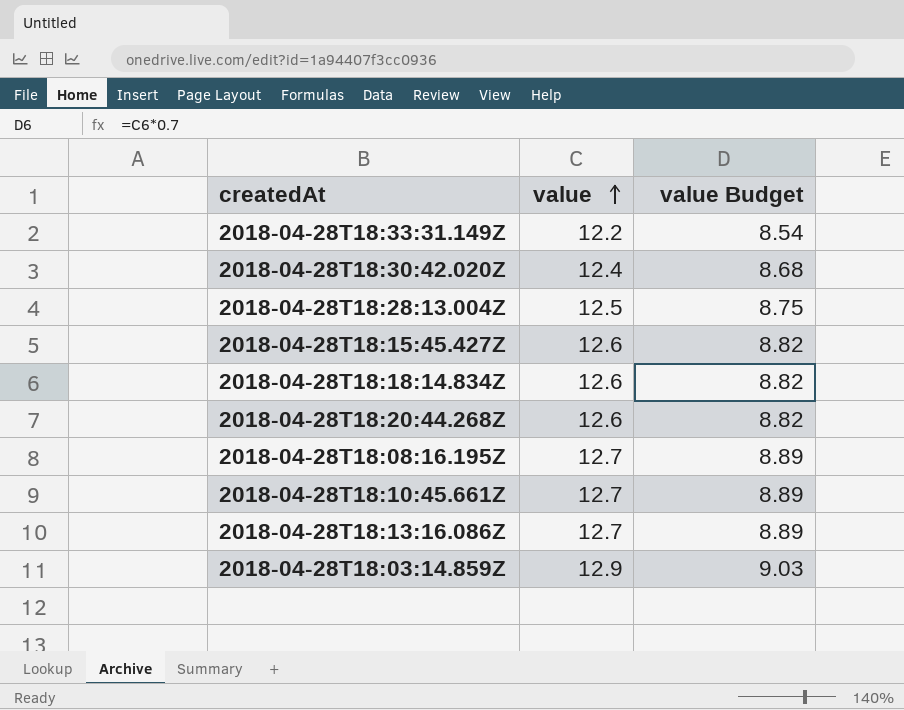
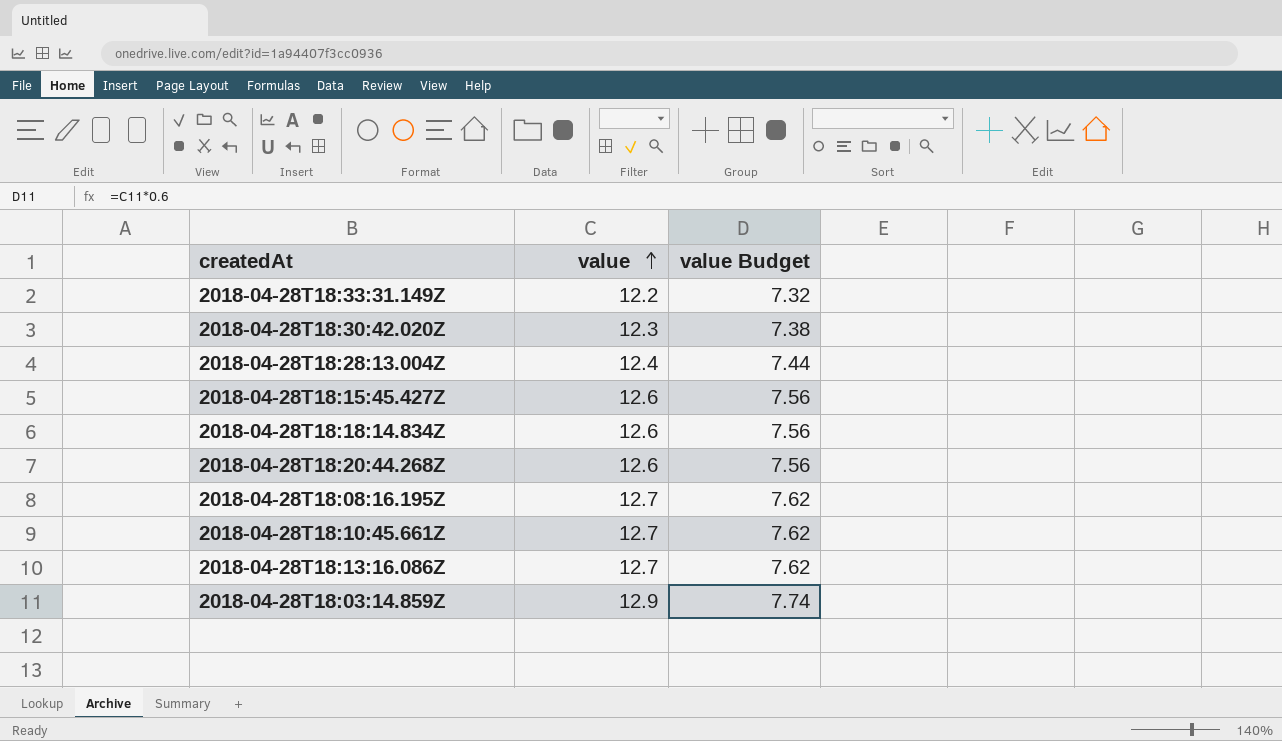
column value Budget | formula: [value] * 0.7 -> [value] * 0.6
2018-04-28T18:30:42.020Z | value: 12.4 -> 12.3
2018-04-28T18:28:13.004Z | value: 12.5 -> 12.4

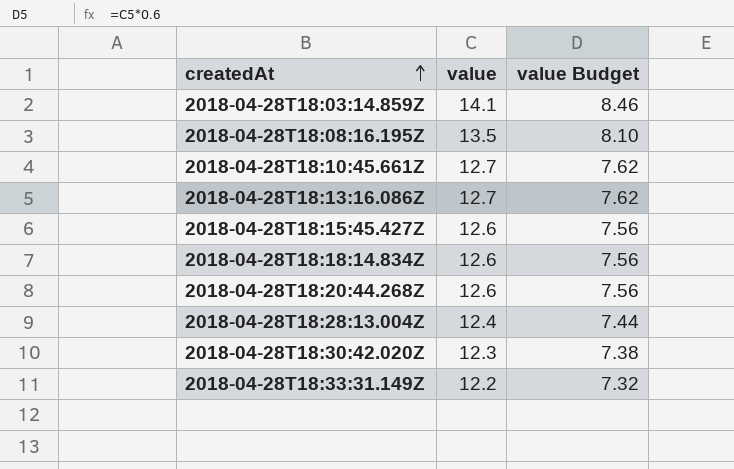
row order: value ascending -> createdAt ascending
2018-04-28T18:03:14.859Z | value: 12.9 -> 14.1
2018-04-28T18:03:14.859Z | value Budget: 7.74 -> 8.46
2018-04-28T18:08:16.195Z | value: 12.7 -> 13.5
2018-04-28T18:08:16.195Z | value Budget: 7.62 -> 8.10

